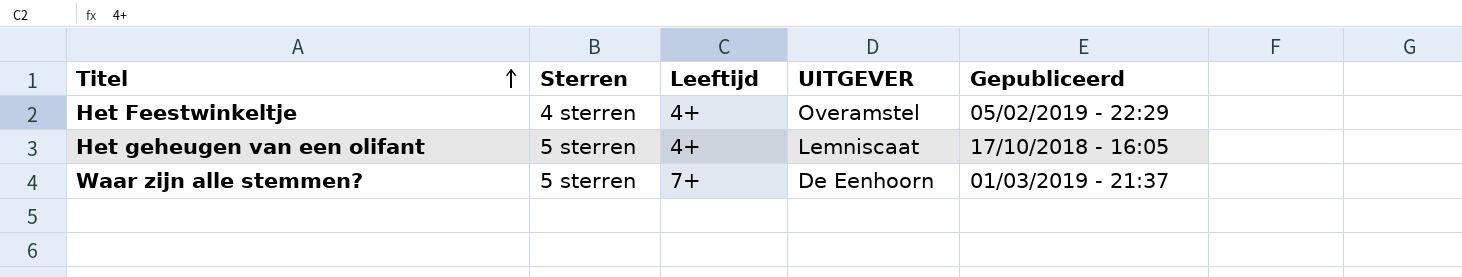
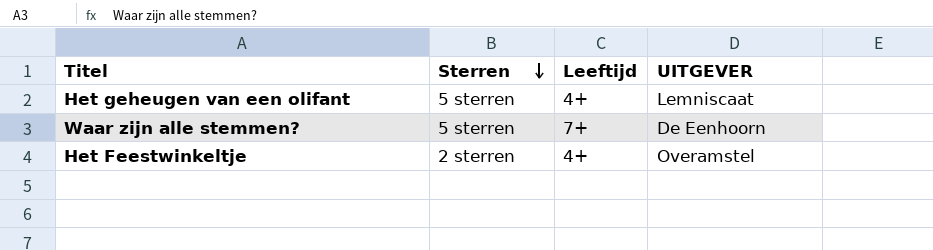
row order: Titel ascending -> Sterren descending
column Gepubliceerd | position: 5 -> none
Het Feestwinkeltje | Sterren: 4 sterren -> 2 sterren

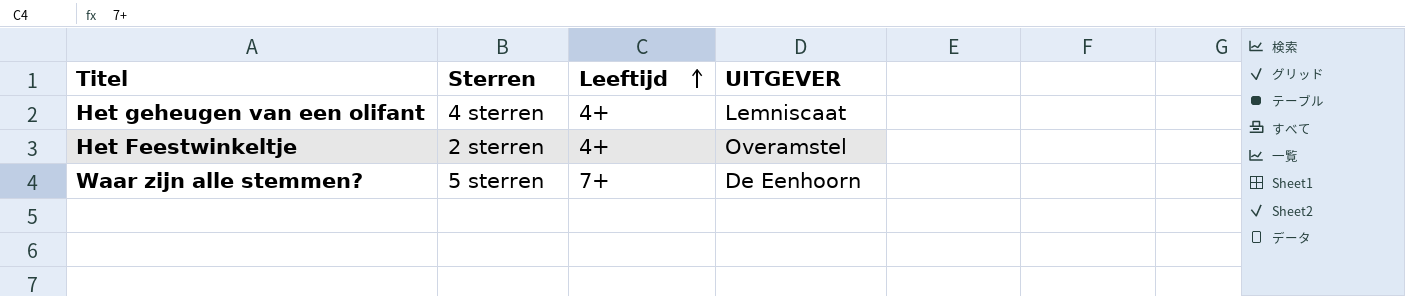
row order: Sterren descending -> Leeftijd ascending
Het geheugen van een olifant | Sterren: 5 sterren -> 4 sterren

